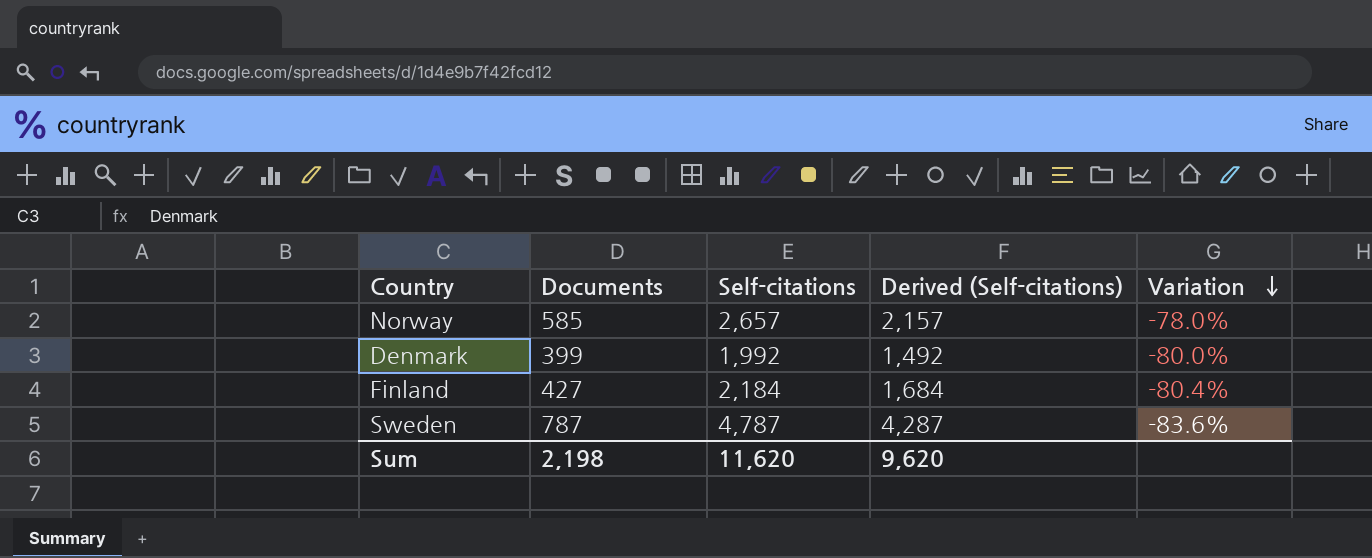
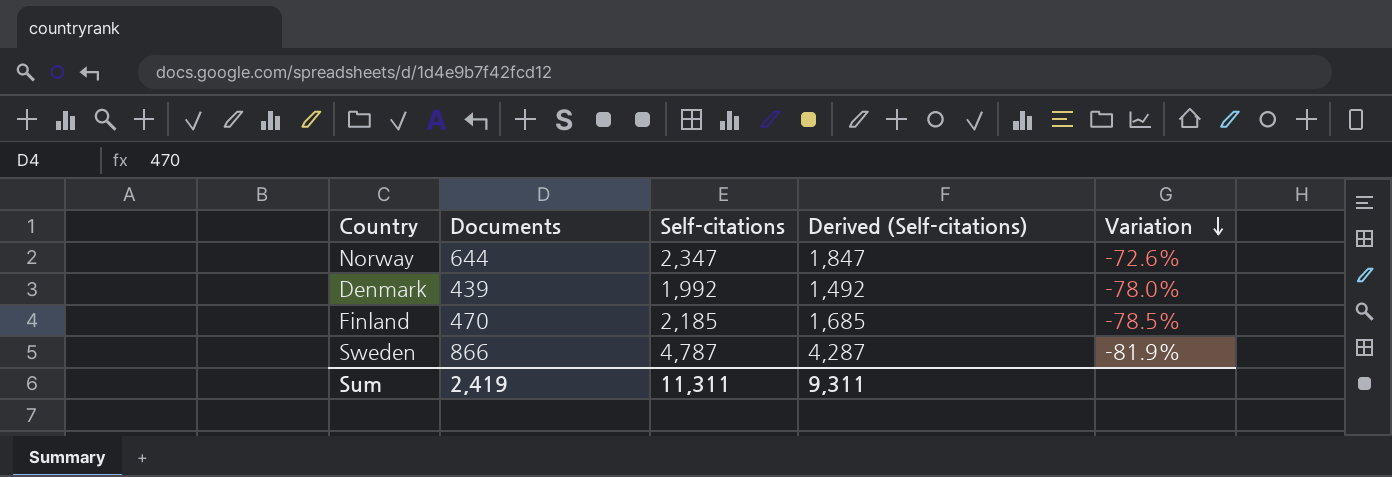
Norway | Documents: 585 -> 644
Norway | Self-citations: 2,657 -> 2,347
Norway | Derived (Self-citations): 2,157 -> 1,847
Norway | Variation: -78.0% -> -72.6%
Denmark | Documents: 399 -> 439
Denmark | Variation: -80.0% -> -78.0%
Finland | Documents: 427 -> 470
Finland | Self-citations: 2,184 -> 2,185
Finland | Derived (Self-citations): 1,684 -> 1,685
Finland | Variation: -80.4% -> -78.5%
Sweden | Documents: 787 -> 866
Sweden | Variation: -83.6% -> -81.9%
Sum | Documents: 2,198 -> 2,419
Sum | Self-citations: 11,620 -> 11,311
Sum | Derived (Self-citations): 9,620 -> 9,311

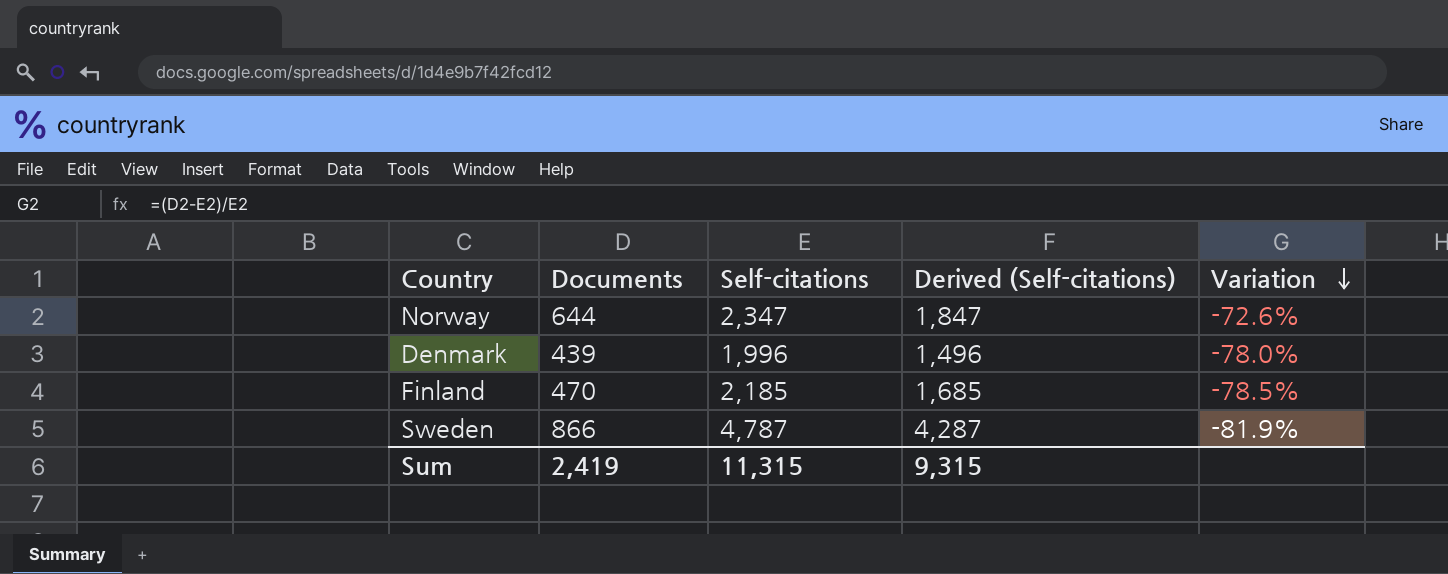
Denmark | Self-citations: 1,992 -> 1,996
Denmark | Derived (Self-citations): 1,492 -> 1,496
Sum | Self-citations: 11,311 -> 11,315
Sum | Derived (Self-citations): 9,311 -> 9,315

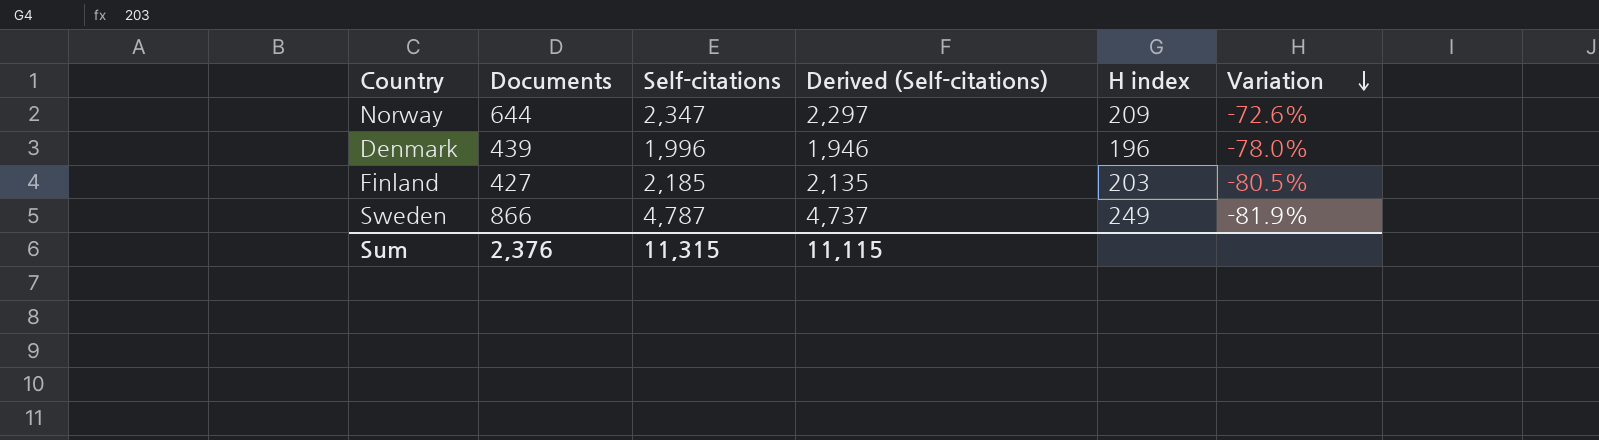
column Derived (Self-citations) | formula: [Self-citations] - 500 -> [Self-citations] - 50
column H index | position: none -> 5
Finland | Documents: 470 -> 427
Finland | Variation: -78.5% -> -80.5%
Sum | Documents: 2,419 -> 2,376
Sum | Derived (Self-citations): 9,315 -> 11,115

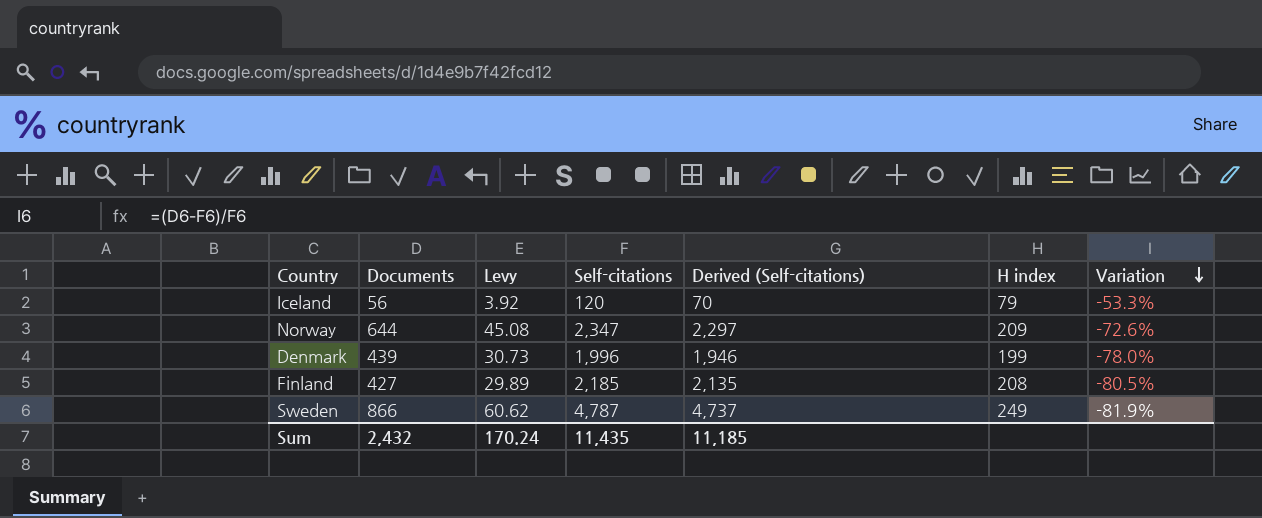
column Levy | formula: none -> [Documents] * 0.07
row Iceland: none -> 56 | 3.92 | 120 | 70 | 79 | -53.3%
Denmark | H index: 196 -> 199
Finland | H index: 203 -> 208
Sum | Documents: 2,376 -> 2,432
Sum | Self-citations: 11,315 -> 11,435
Sum | Derived (Self-citations): 11,115 -> 11,185

